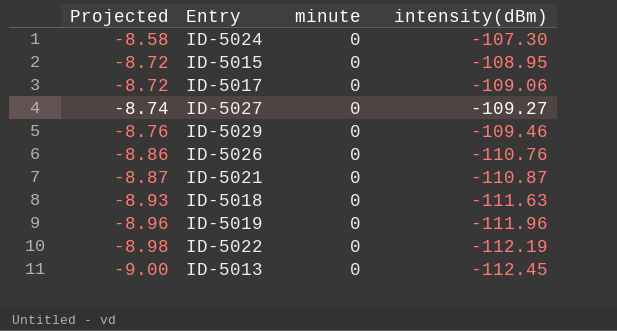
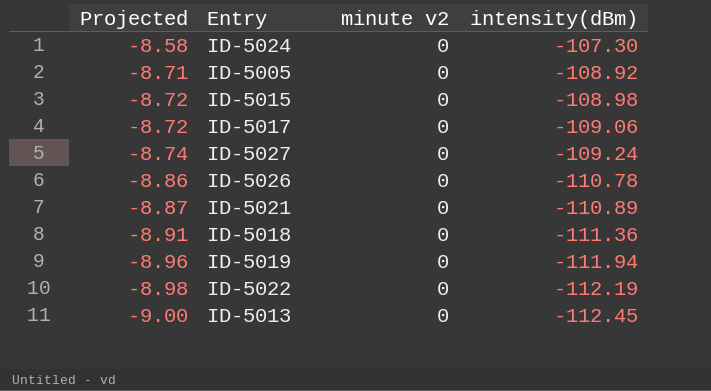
column name: minute -> minute v2
row ID-5029: -8.76 | 0 | -109.46 -> none
row ID-5005: none -> -8.71 | 0 | -108.92
ID-5015 | intensity(dBm): -108.95 -> -108.98
ID-5027 | intensity(dBm): -109.27 -> -109.24
ID-5026 | intensity(dBm): -110.76 -> -110.78
ID-5021 | intensity(dBm): -110.87 -> -110.89
ID-5018 | Projected: -8.93 -> -8.91
ID-5018 | intensity(dBm): -111.63 -> -111.36
ID-5019 | intensity(dBm): -111.96 -> -111.94

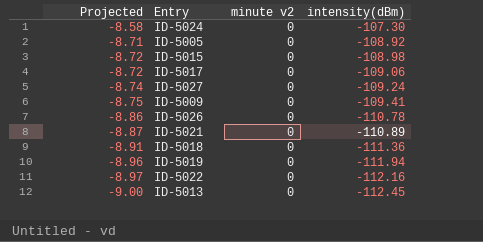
row ID-5009: none -> -8.75 | 0 | -109.41
ID-5022 | Projected: -8.98 -> -8.97
ID-5022 | intensity(dBm): -112.19 -> -112.16

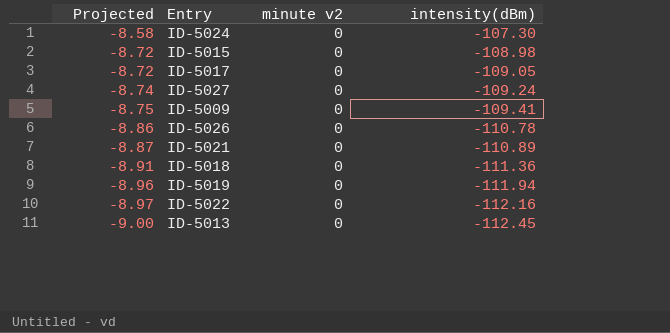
row ID-5005: -8.71 | 0 | -108.92 -> none
ID-5017 | intensity(dBm): -109.06 -> -109.05

